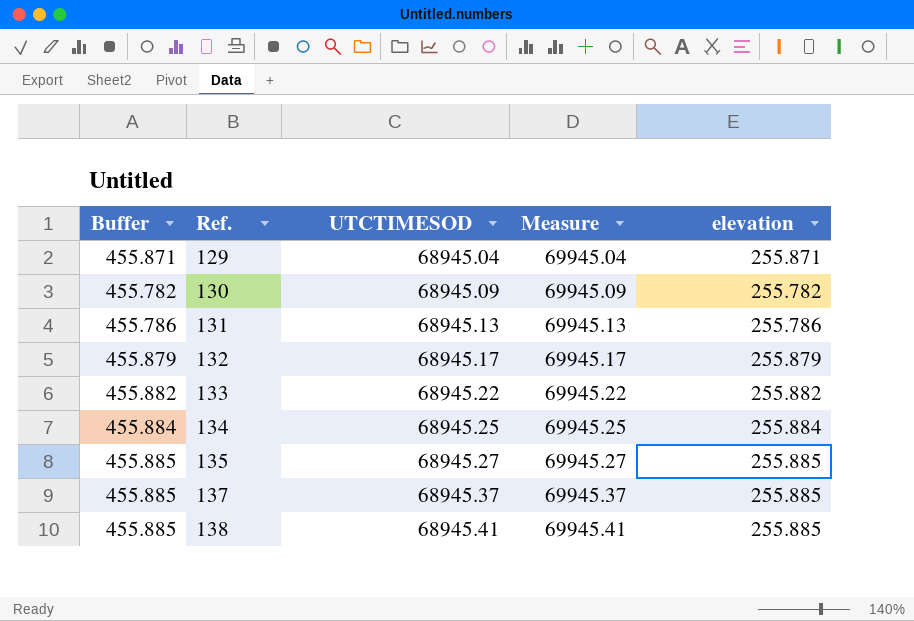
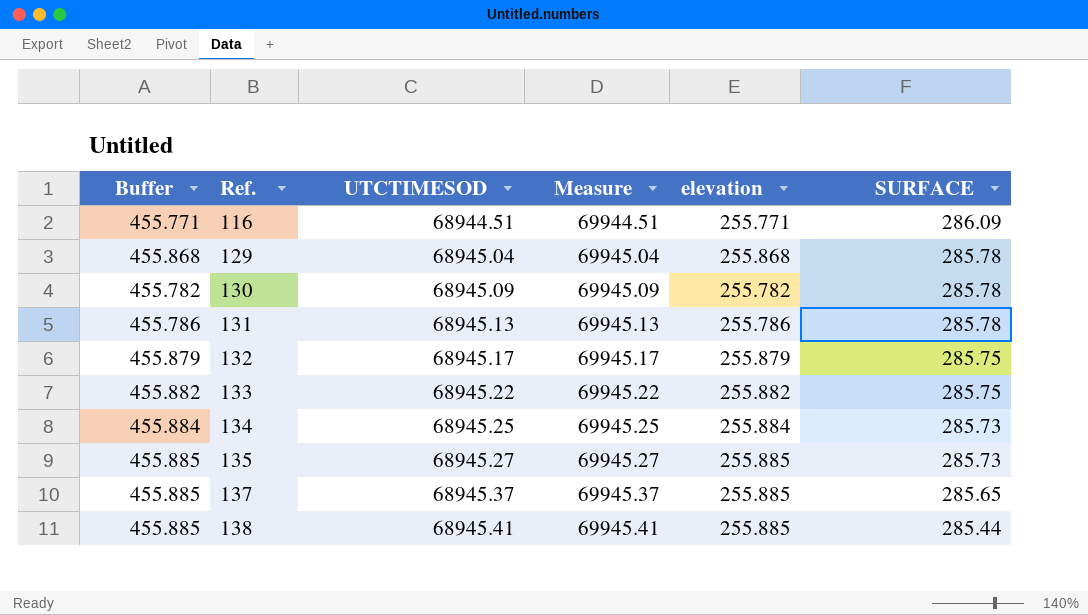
column SURFACE | position: none -> 6
row 116: none -> 455.771 | 68944.51 | 69944.51 | 255.771 | 286.09
129 | Buffer: 455.871 -> 455.868
129 | elevation: 255.871 -> 255.868

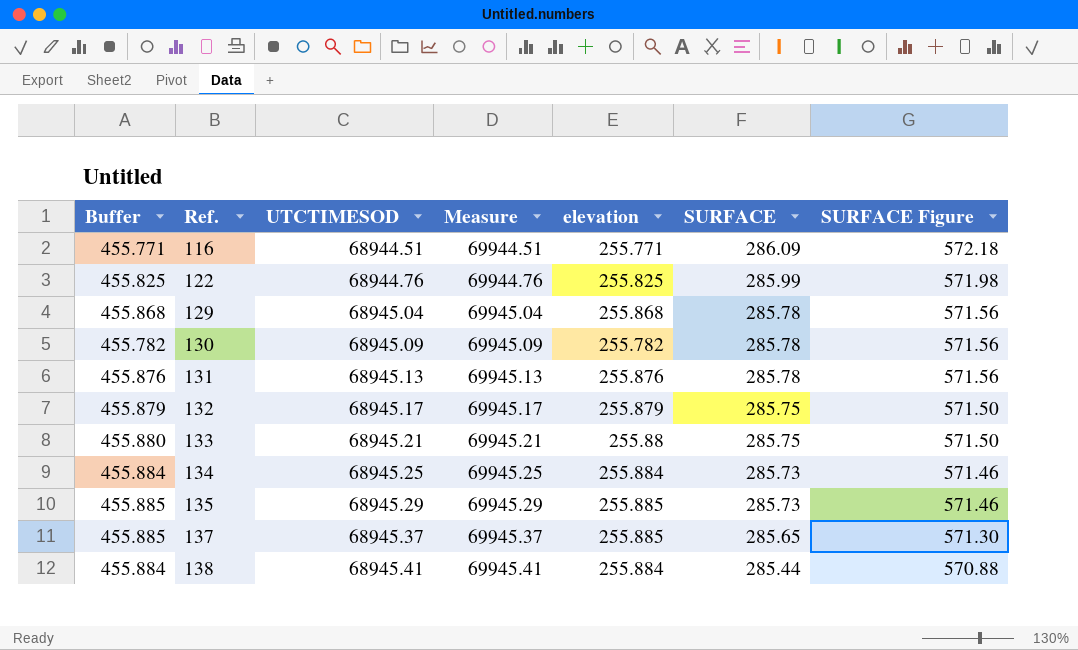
column SURFACE Figure | formula: none -> [SURFACE] * 2
row 122: none -> 455.825 | 68944.76 | 69944.76 | 255.825 | 285.99 | 571.98
131 | Buffer: 455.786 -> 455.876
131 | elevation: 255.786 -> 255.876
133 | Buffer: 455.882 -> 455.880
133 | UTCTIMESOD: 68945.22 -> 68945.21
133 | Measure: 69945.22 -> 69945.21
133 | elevation: 255.882 -> 255.88
135 | UTCTIMESOD: 68945.27 -> 68945.29
135 | Measure: 69945.27 -> 69945.29
138 | Buffer: 455.885 -> 455.884
138 | elevation: 255.885 -> 255.884

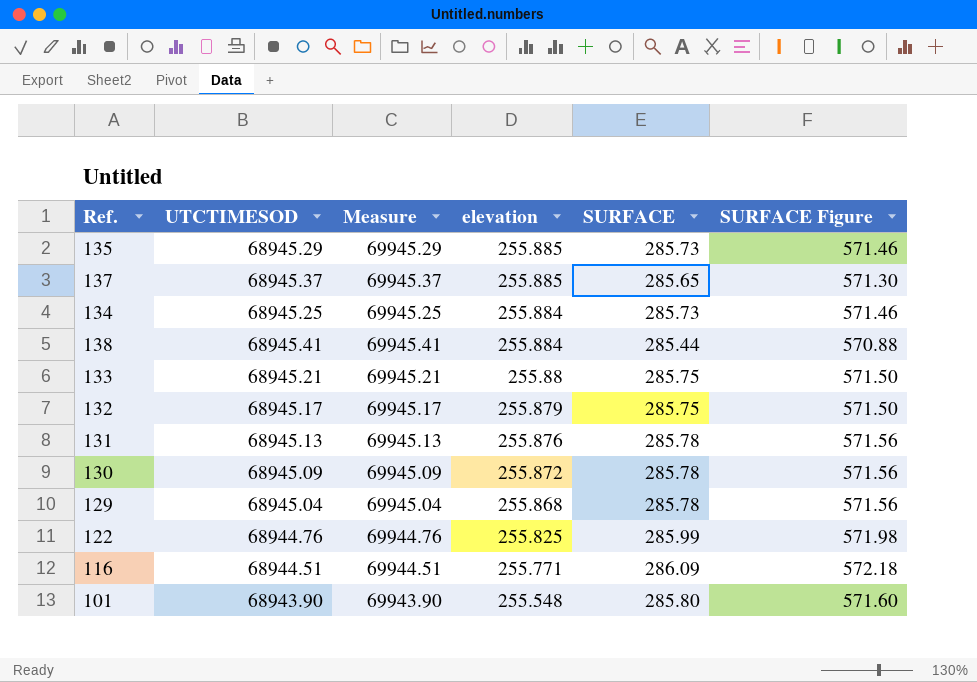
row order: Ref. ascending -> elevation descending
column Buffer | formula: [elevation] + 200 -> none
130 | elevation: 255.782 -> 255.872
row 101: none -> 68943.90 | 69943.90 | 255.548 | 285.80 | 571.60

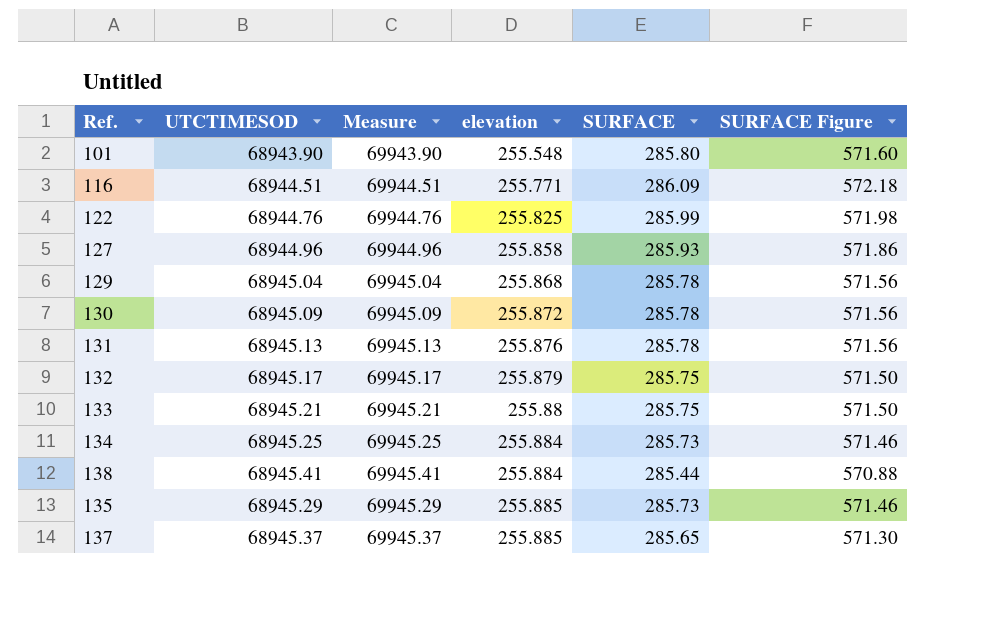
row order: elevation descending -> elevation ascending
row 127: none -> 68944.96 | 69944.96 | 255.858 | 285.93 | 571.86

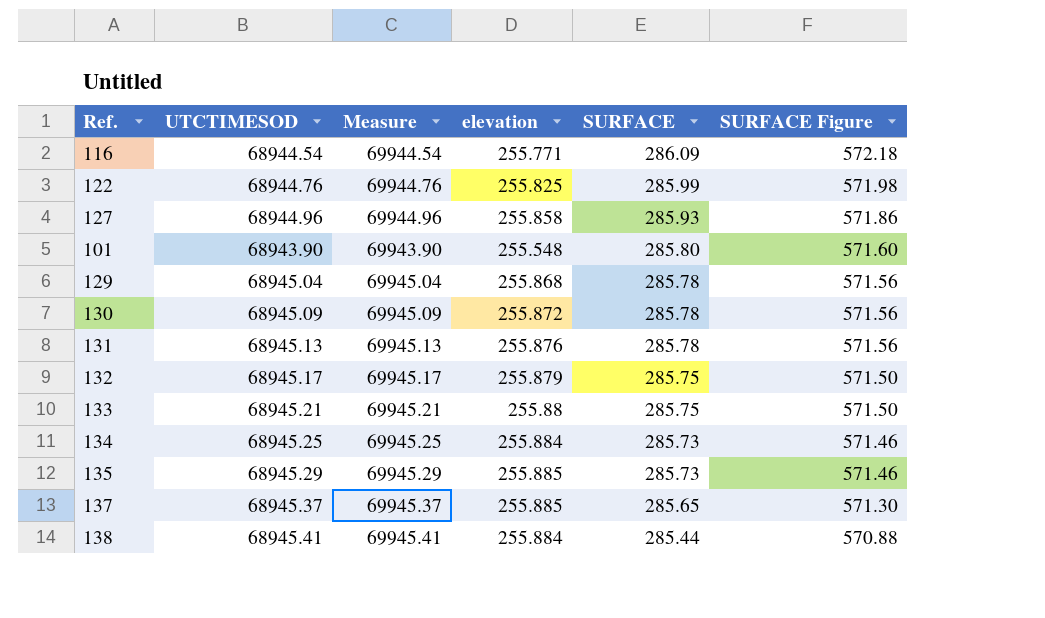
row order: elevation ascending -> SURFACE descending
116 | UTCTIMESOD: 68944.51 -> 68944.54
116 | Measure: 69944.51 -> 69944.54

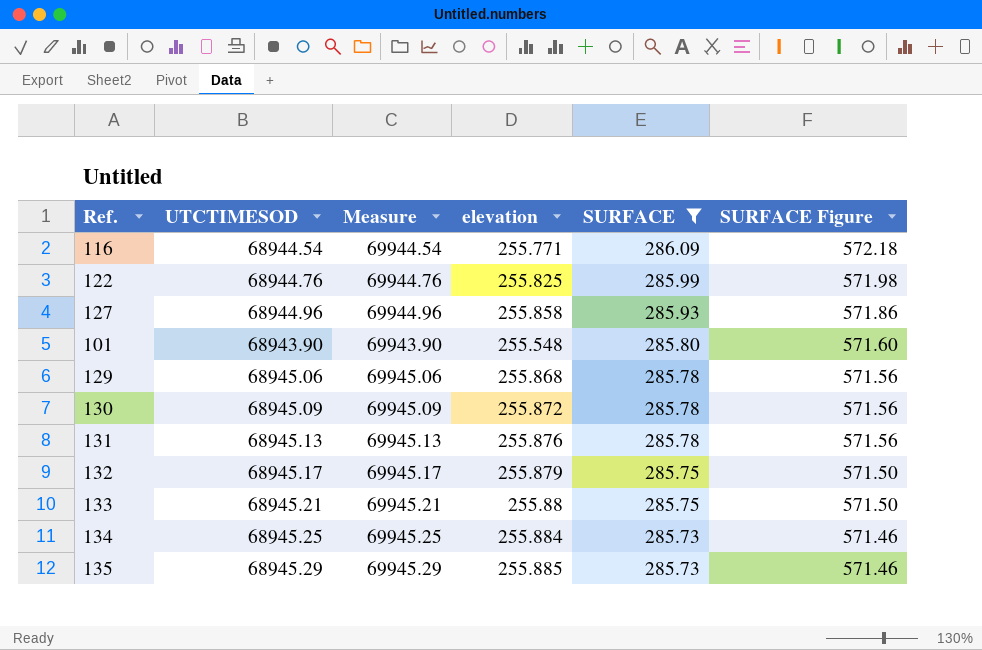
filter: none -> SURFACE >= 285.73
129 | UTCTIMESOD: 68945.04 -> 68945.06
129 | Measure: 69945.04 -> 69945.06

